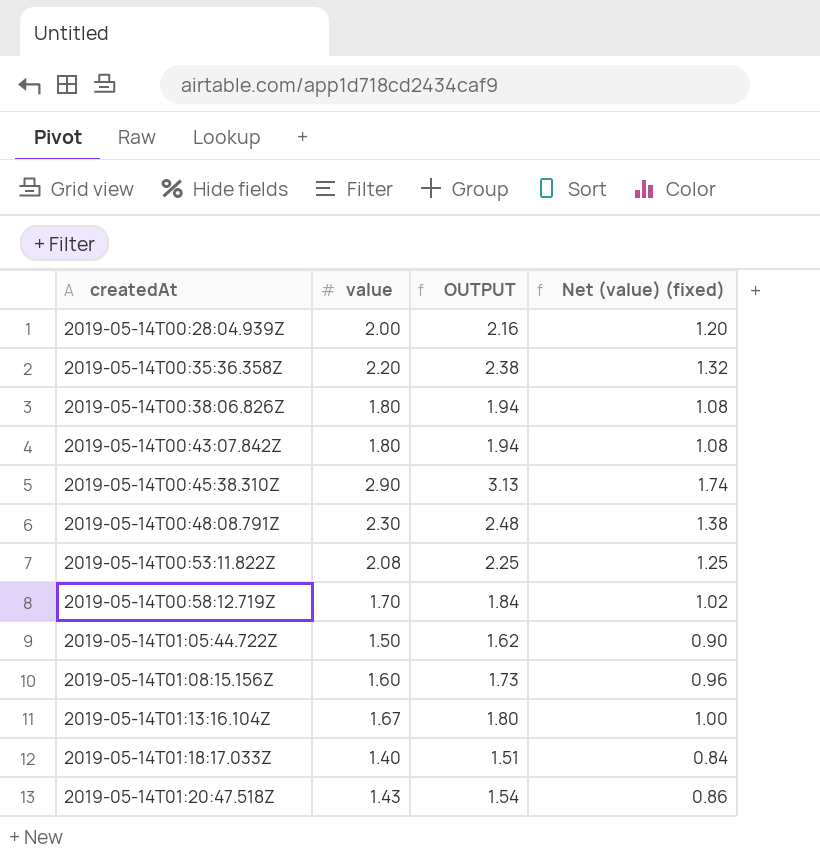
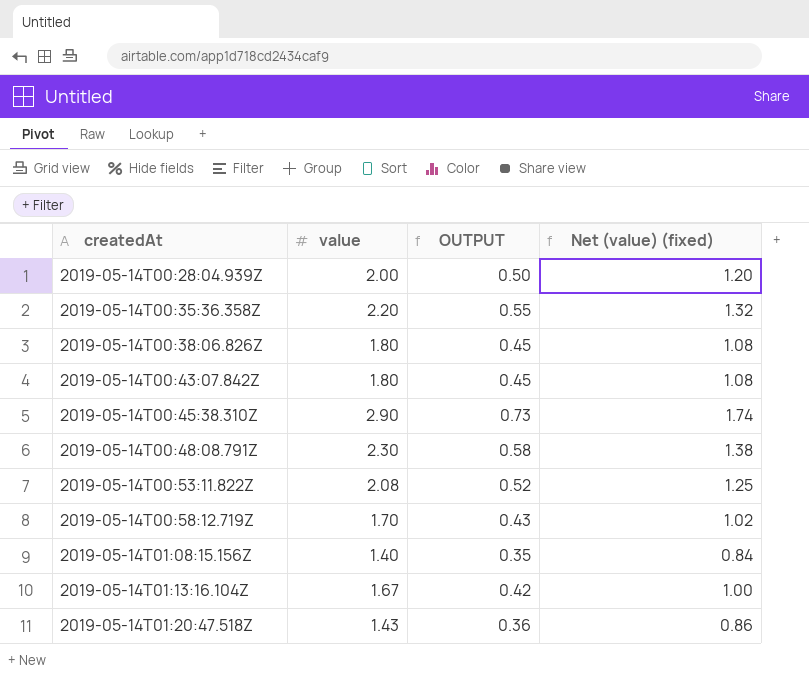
column OUTPUT | formula: [value] * 1.08 -> [value] * 0.25
row 2019-05-14T01:05:44.722Z: 1.50 | 1.62 | 0.90 -> none
row 2019-05-14T01:18:17.033Z: 1.40 | 1.51 | 0.84 -> none
2019-05-14T01:08:15.156Z | value: 1.60 -> 1.40
2019-05-14T01:08:15.156Z | Net (value) (fixed): 0.96 -> 0.84

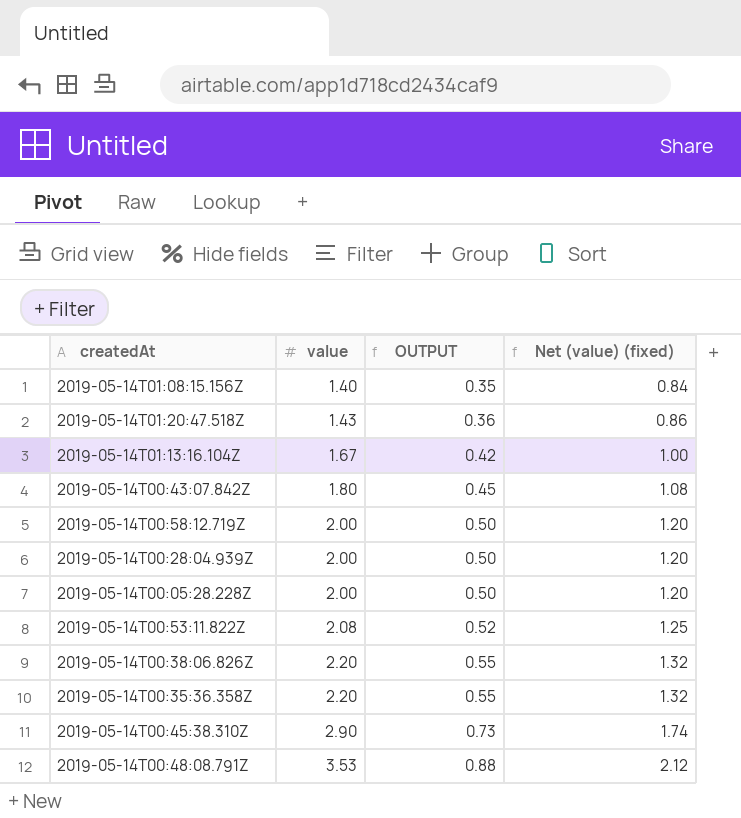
row order: createdAt ascending -> value ascending
2019-05-14T00:58:12.719Z | value: 1.70 -> 2.00
2019-05-14T00:58:12.719Z | OUTPUT: 0.43 -> 0.50
2019-05-14T00:58:12.719Z | Net (value) (fixed): 1.02 -> 1.20
row 2019-05-14T00:05:28.228Z: none -> 2.00 | 0.50 | 1.20
2019-05-14T00:38:06.826Z | value: 1.80 -> 2.20
2019-05-14T00:38:06.826Z | OUTPUT: 0.45 -> 0.55
2019-05-14T00:38:06.826Z | Net (value) (fixed): 1.08 -> 1.32
2019-05-14T00:48:08.791Z | value: 2.30 -> 3.53
2019-05-14T00:48:08.791Z | OUTPUT: 0.58 -> 0.88
2019-05-14T00:48:08.791Z | Net (value) (fixed): 1.38 -> 2.12

